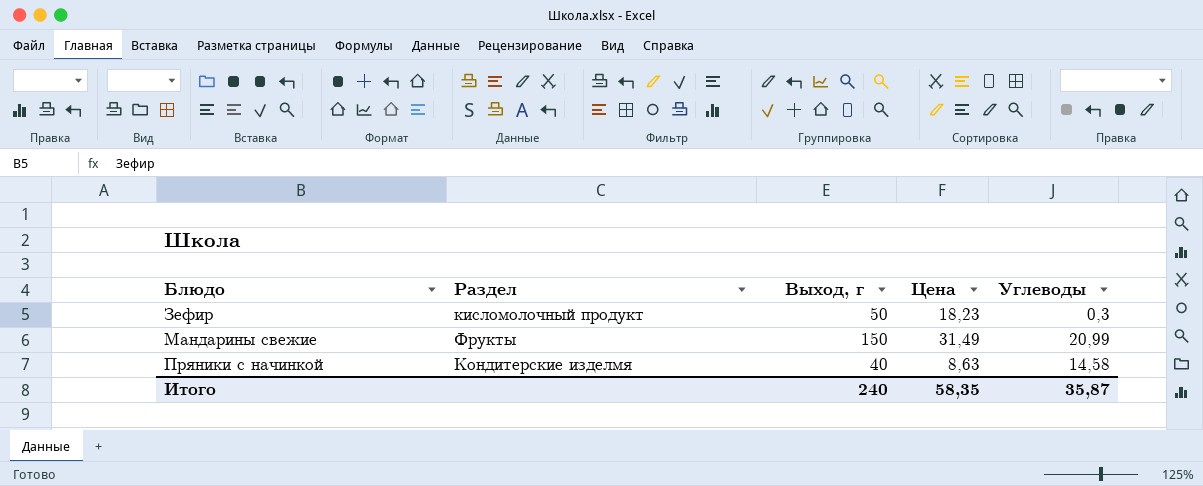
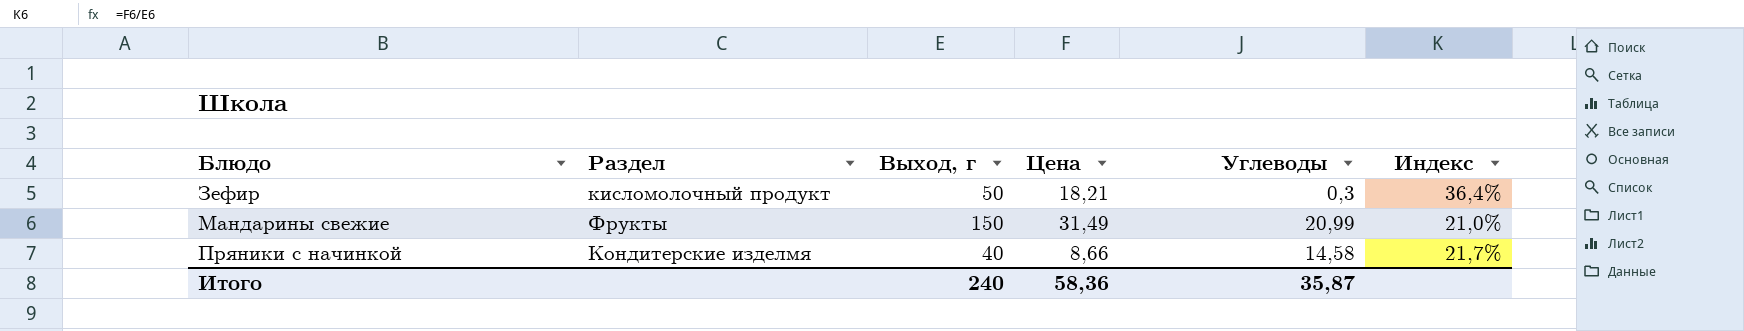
column Индекс | formula: none -> [Цена] / [Выход, г]
Зефир | Цена: 18,23 -> 18,21
Пряники с начинкой | Цена: 8,63 -> 8,66
Итого | Цена: 58,35 -> 58,36

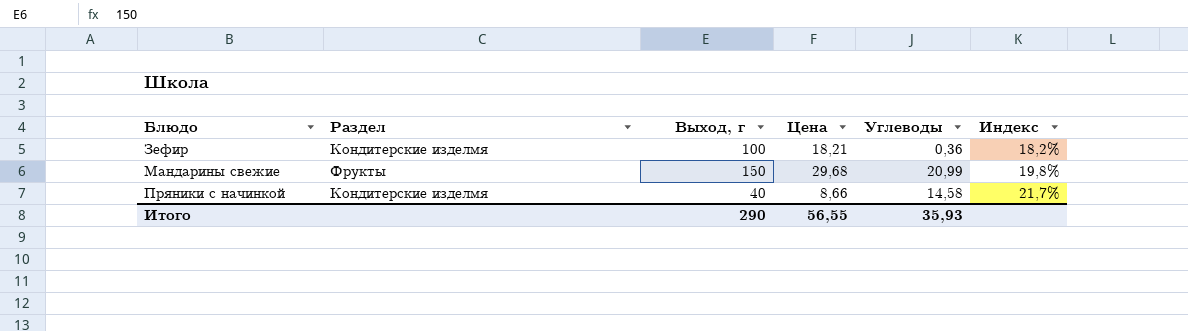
Зефир | Раздел: кисломолочный продукт -> Кондитерские изделмя
Зефир | Выход, г: 50 -> 100
Зефир | Углеводы: 0,3 -> 0,36
Зефир | Индекс: 36,4% -> 18,2%
Мандарины свежие | Цена: 31,49 -> 29,68
Мандарины свежие | Индекс: 21,0% -> 19,8%
Итого | Выход, г: 240 -> 290
Итого | Цена: 58,36 -> 56,55
Итого | Углеводы: 35,87 -> 35,93

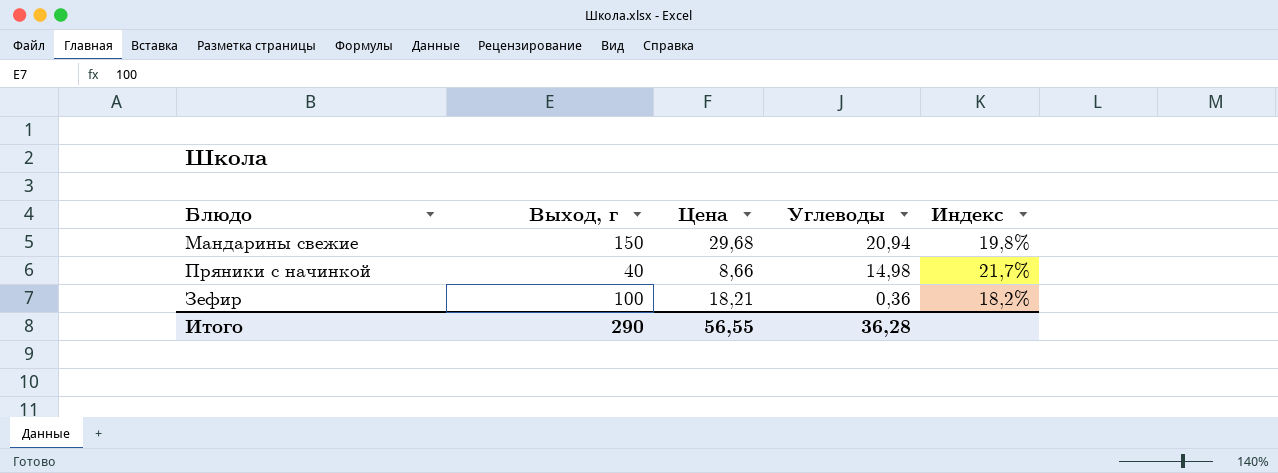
row order: Блюдо ascending -> Углеводы descending
column Раздел | position: 2 -> none
Мандарины свежие | Углеводы: 20,99 -> 20,94
Пряники с начинкой | Углеводы: 14,58 -> 14,98
Итого | Углеводы: 35,93 -> 36,28

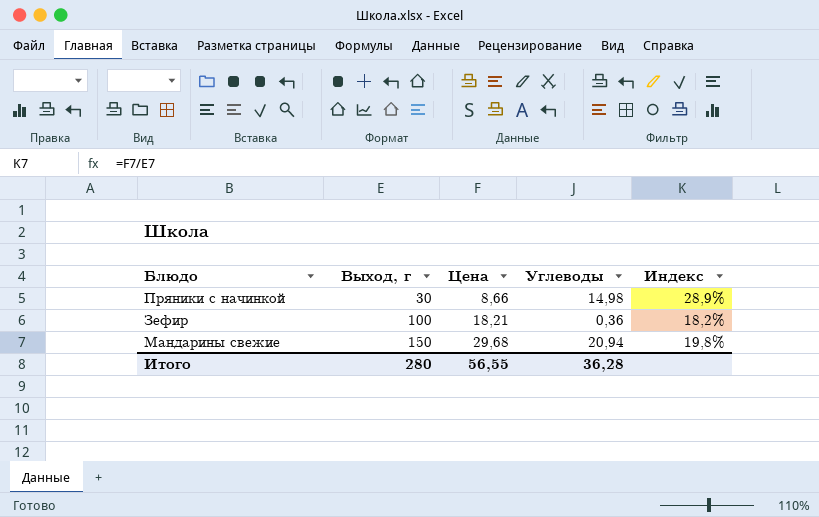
row order: Углеводы descending -> Выход, г ascending
Пряники с начинкой | Выход, г: 40 -> 30
Пряники с начинкой | Индекс: 21,7% -> 28,9%
Итого | Выход, г: 290 -> 280

